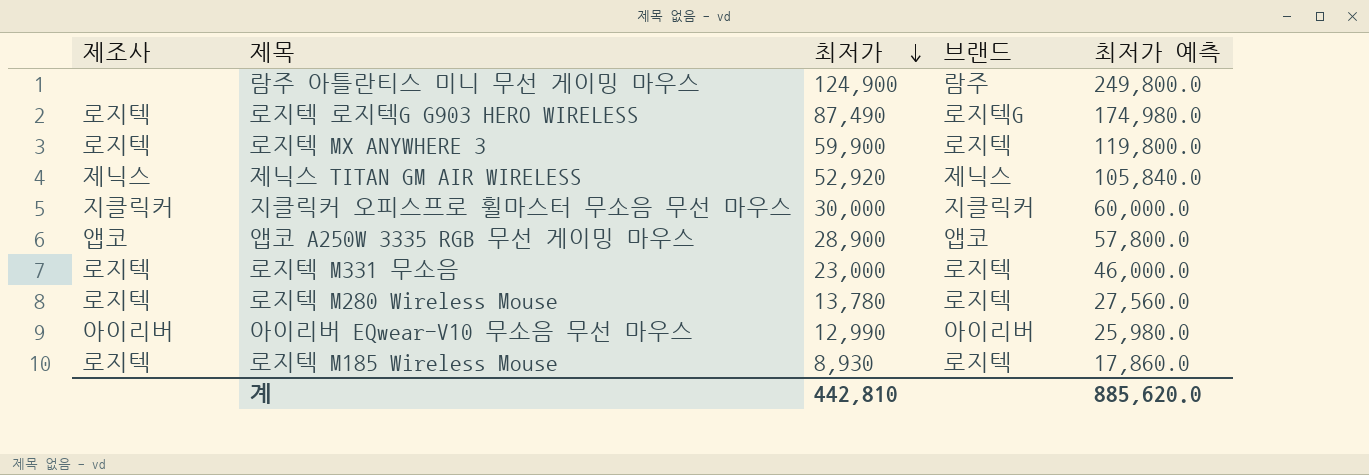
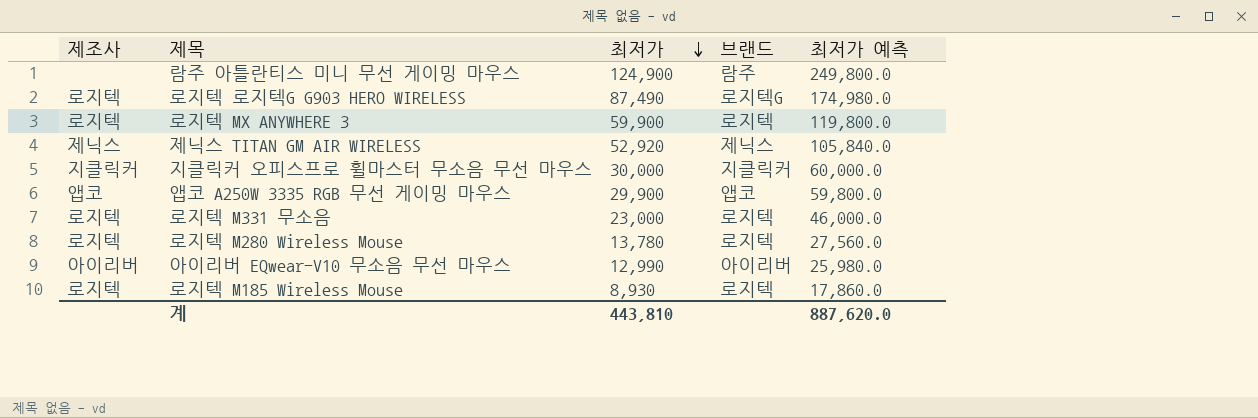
앱코 A250W 3335 RGB 무선 게이밍 마우스 | 최저가: 28,900 -> 29,900
앱코 A250W 3335 RGB 무선 게이밍 마우스 | 최저가 예측: 57,800.0 -> 59,800.0
계 | 최저가: 442,810 -> 443,810
계 | 최저가 예측: 885,620.0 -> 887,620.0

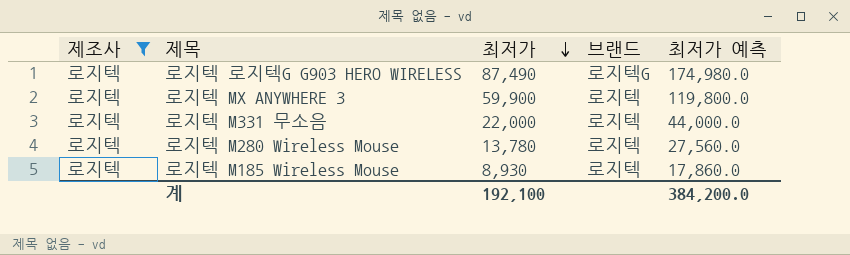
filter: none -> 제조사 = 로지텍
로지텍 M331 무소음 | 최저가: 23,000 -> 22,000
로지텍 M331 무소음 | 최저가 예측: 46,000.0 -> 44,000.0
계 | 최저가: 443,810 -> 192,100
계 | 최저가 예측: 887,620.0 -> 384,200.0

